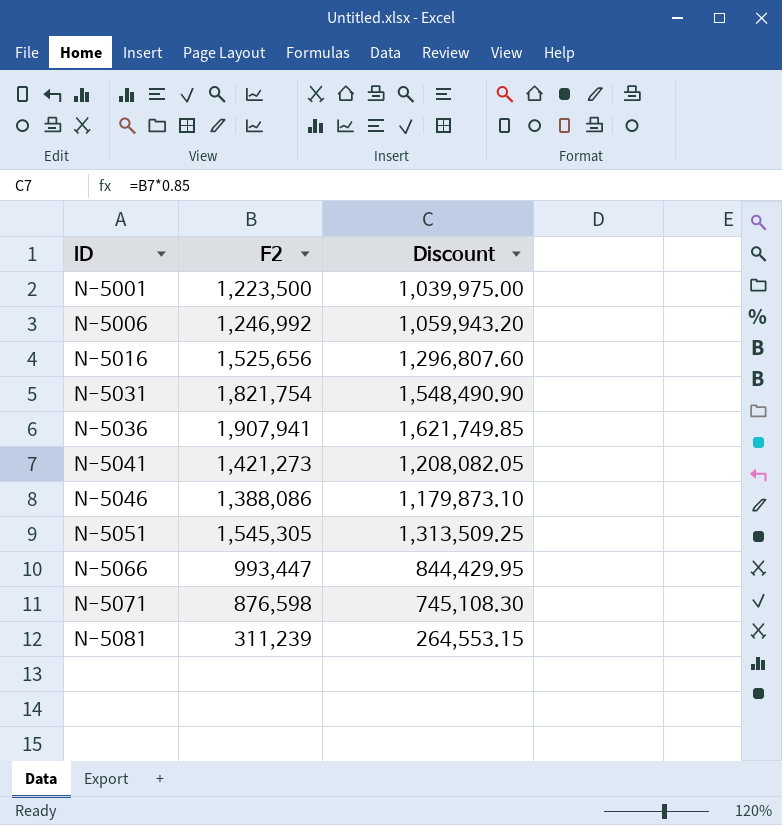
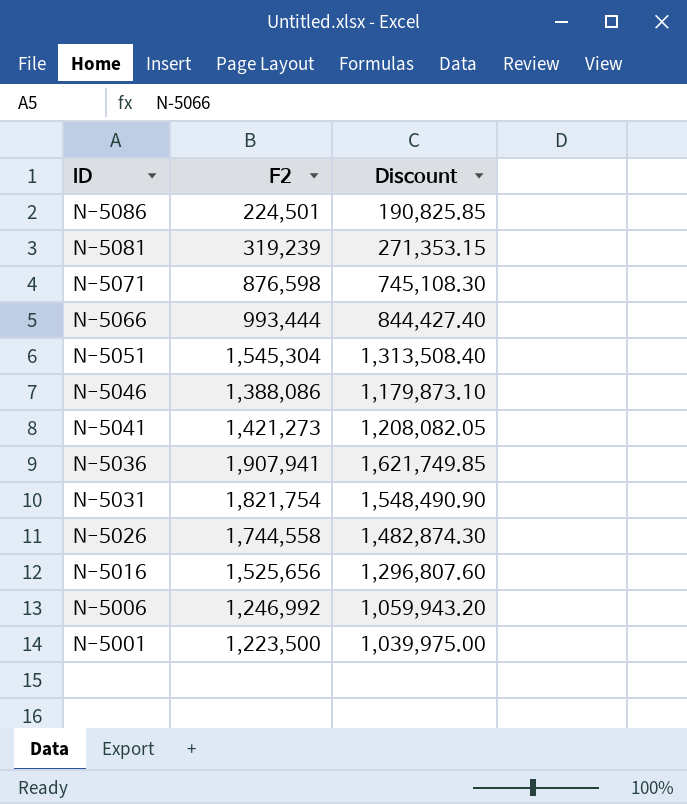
row order: ID ascending -> ID descending
row N-5086: none -> 224,501 | 190,825.85
N-5081 | F2: 311,239 -> 319,239
N-5081 | Discount: 264,553.15 -> 271,353.15
N-5066 | F2: 993,447 -> 993,444
N-5066 | Discount: 844,429.95 -> 844,427.40
N-5051 | F2: 1,545,305 -> 1,545,304
N-5051 | Discount: 1,313,509.25 -> 1,313,508.40
row N-5026: none -> 1,744,558 | 1,482,874.30

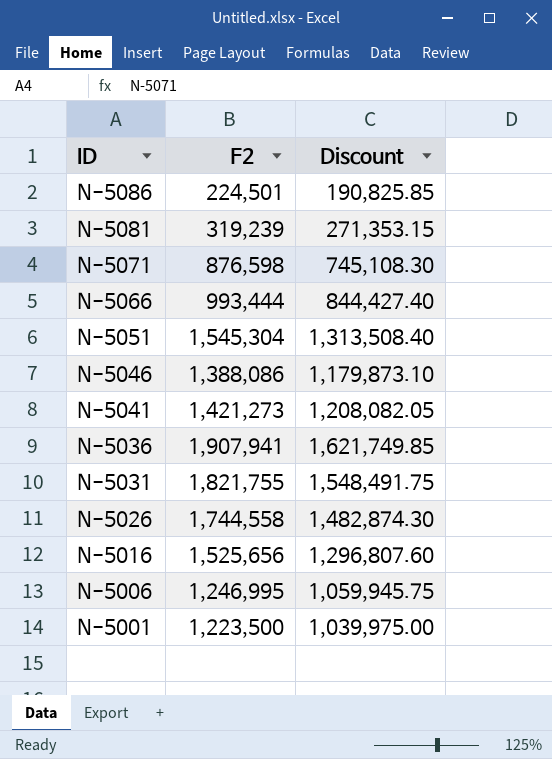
N-5031 | F2: 1,821,754 -> 1,821,755
N-5031 | Discount: 1,548,490.90 -> 1,548,491.75
N-5006 | F2: 1,246,992 -> 1,246,995
N-5006 | Discount: 1,059,943.20 -> 1,059,945.75

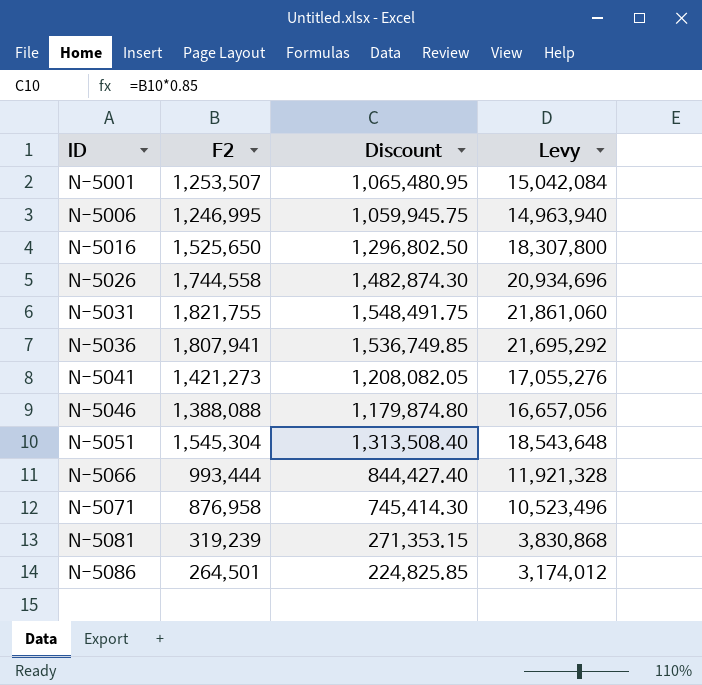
row order: ID descending -> ID ascending
column Levy | formula: none -> [F2] * 12
N-5001 | F2: 1,223,500 -> 1,253,507
N-5001 | Discount: 1,039,975.00 -> 1,065,480.95
N-5016 | F2: 1,525,656 -> 1,525,650
N-5016 | Discount: 1,296,807.60 -> 1,296,802.50
N-5036 | F2: 1,907,941 -> 1,807,941
N-5036 | Discount: 1,621,749.85 -> 1,536,749.85
N-5046 | F2: 1,388,086 -> 1,388,088
N-5046 | Discount: 1,179,873.10 -> 1,179,874.80
N-5071 | F2: 876,598 -> 876,958
N-5071 | Discount: 745,108.30 -> 745,414.30
N-5086 | F2: 224,501 -> 264,501
N-5086 | Discount: 190,825.85 -> 224,825.85

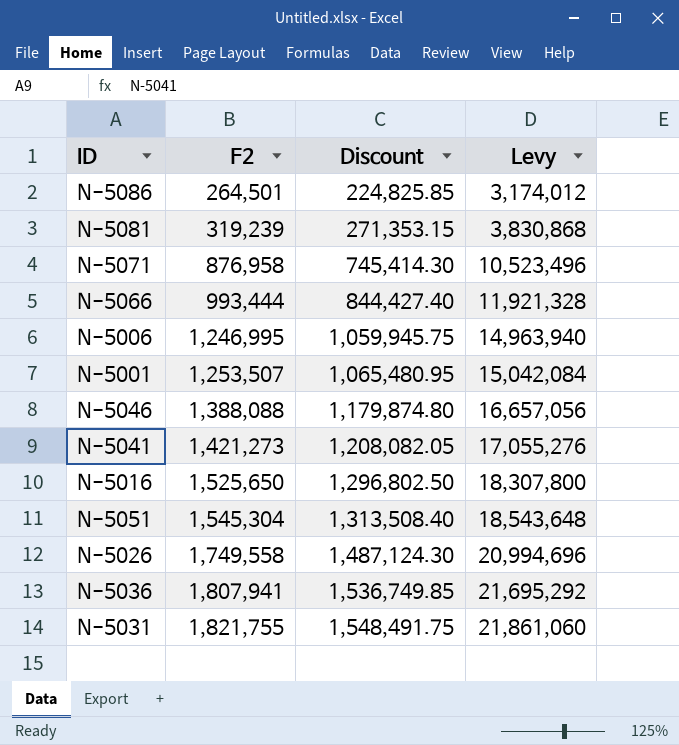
row order: ID ascending -> F2 ascending
N-5026 | F2: 1,744,558 -> 1,749,558
N-5026 | Discount: 1,482,874.30 -> 1,487,124.30
N-5026 | Levy: 20,934,696 -> 20,994,696

